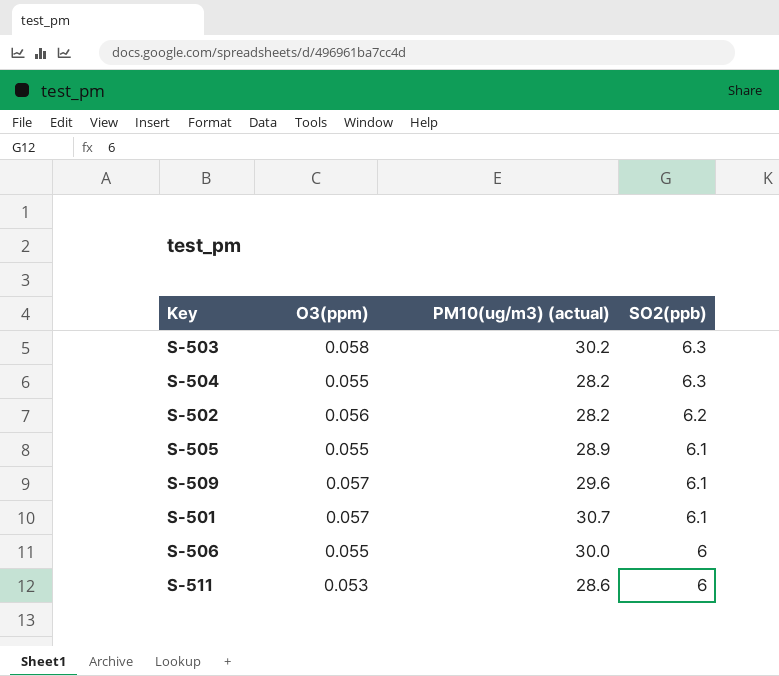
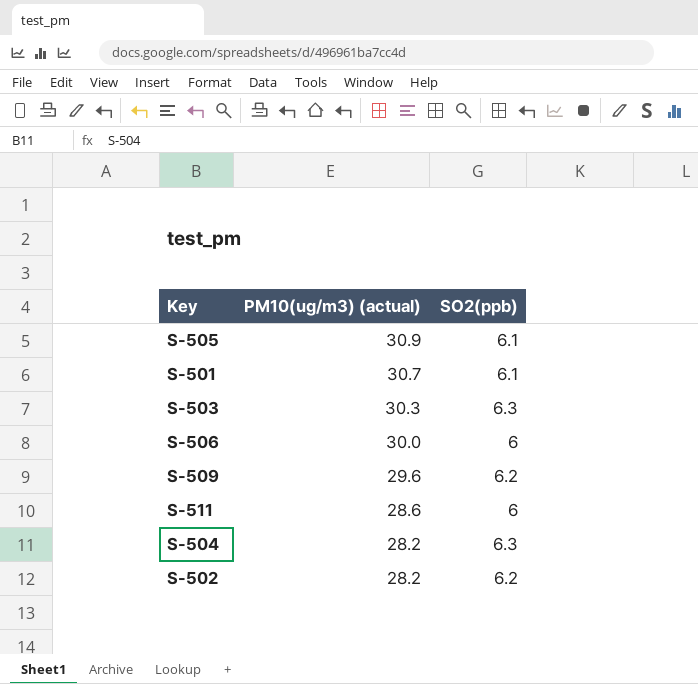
row order: SO2(ppb) descending -> PM10(ug/m3) (actual) descending
column O3(ppm) | position: 2 -> none
S-505 | PM10(ug/m3) (actual): 28.9 -> 30.9
S-503 | PM10(ug/m3) (actual): 30.2 -> 30.3
S-509 | SO2(ppb): 6.1 -> 6.2

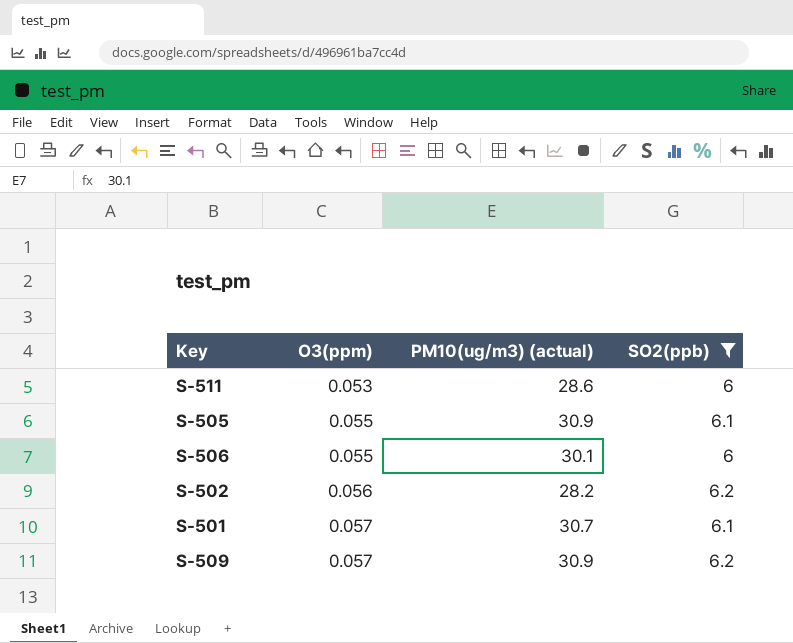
filter: none -> SO2(ppb) != 6.3
row order: PM10(ug/m3) (actual) descending -> O3(ppm) ascending
column O3(ppm) | position: none -> 2
S-506 | PM10(ug/m3) (actual): 30.0 -> 30.1
S-509 | PM10(ug/m3) (actual): 29.6 -> 30.9

